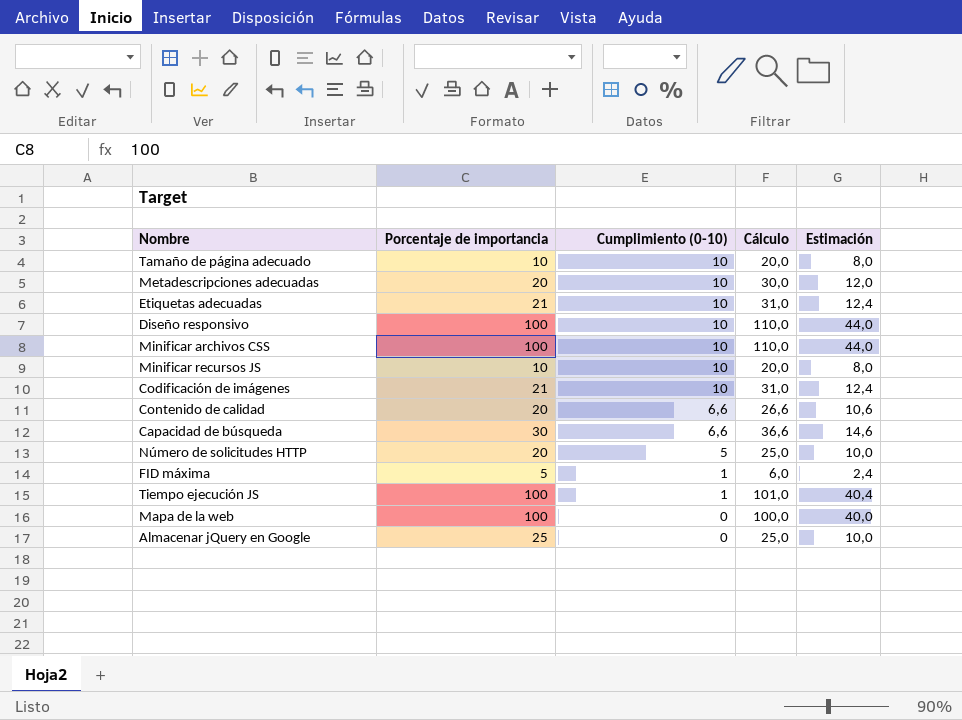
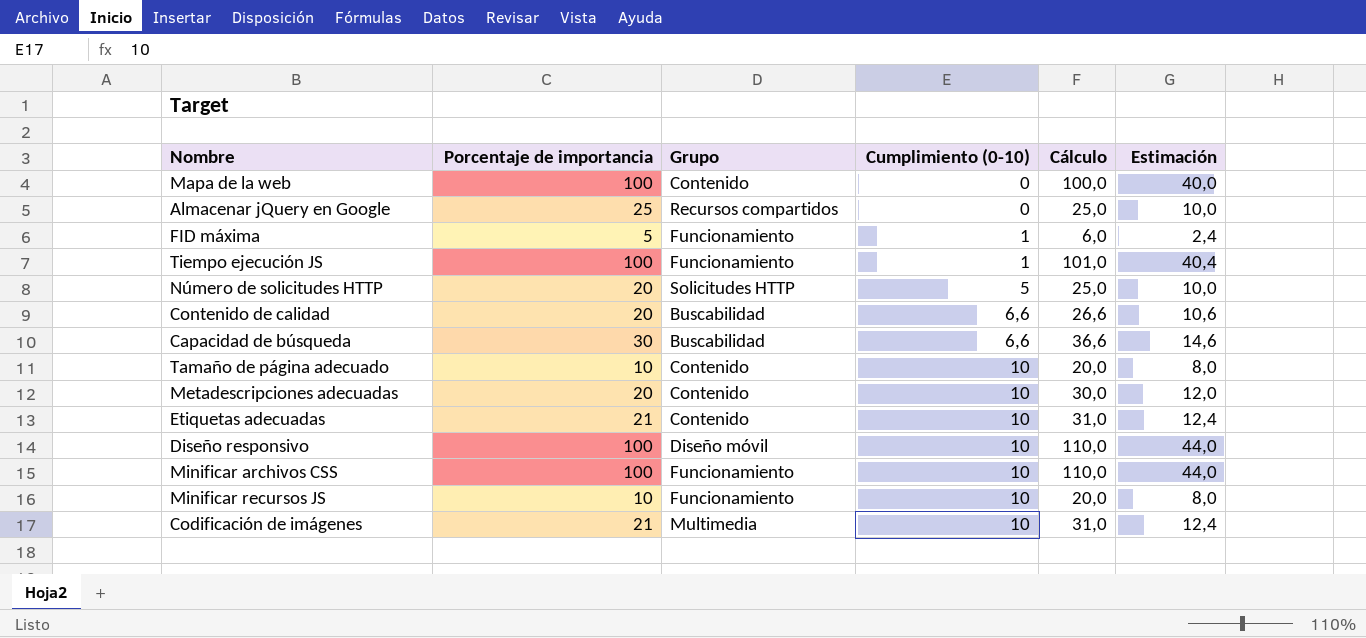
row order: Cumplimiento (0-10) descending -> Cumplimiento (0-10) ascending
column Grupo | position: none -> 3

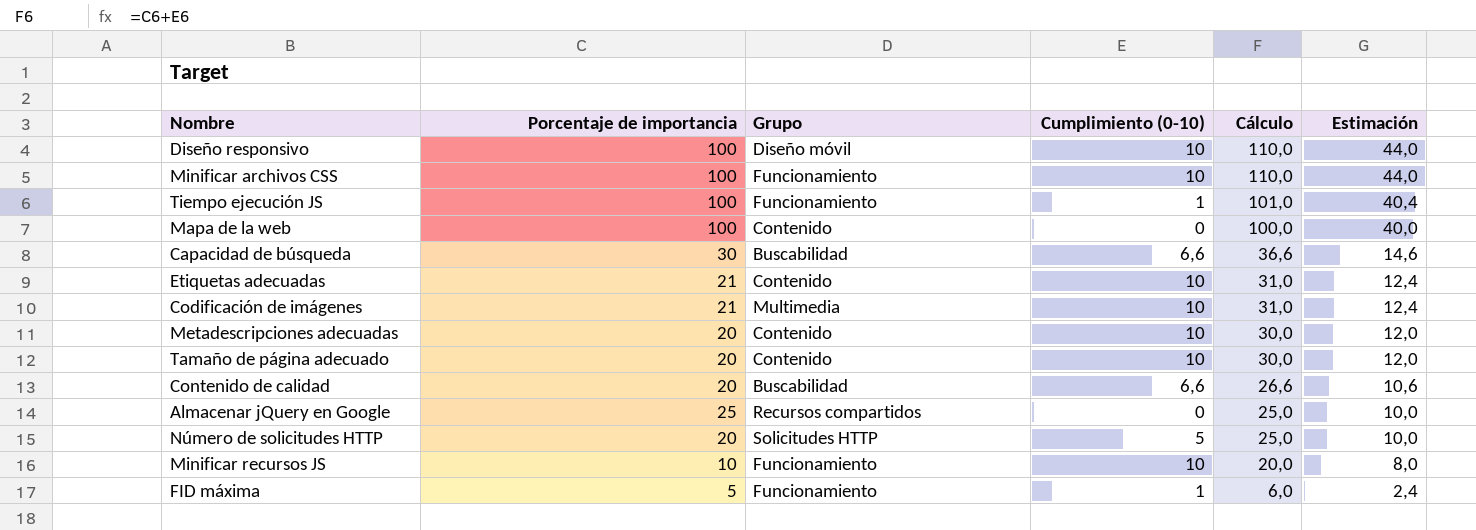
row order: Cumplimiento (0-10) ascending -> Cálculo descending
Tamaño de página adecuado | Porcentaje de importancia: 10 -> 20
Tamaño de página adecuado | Cálculo: 20,0 -> 30,0
Tamaño de página adecuado | Estimación: 8,0 -> 12,0

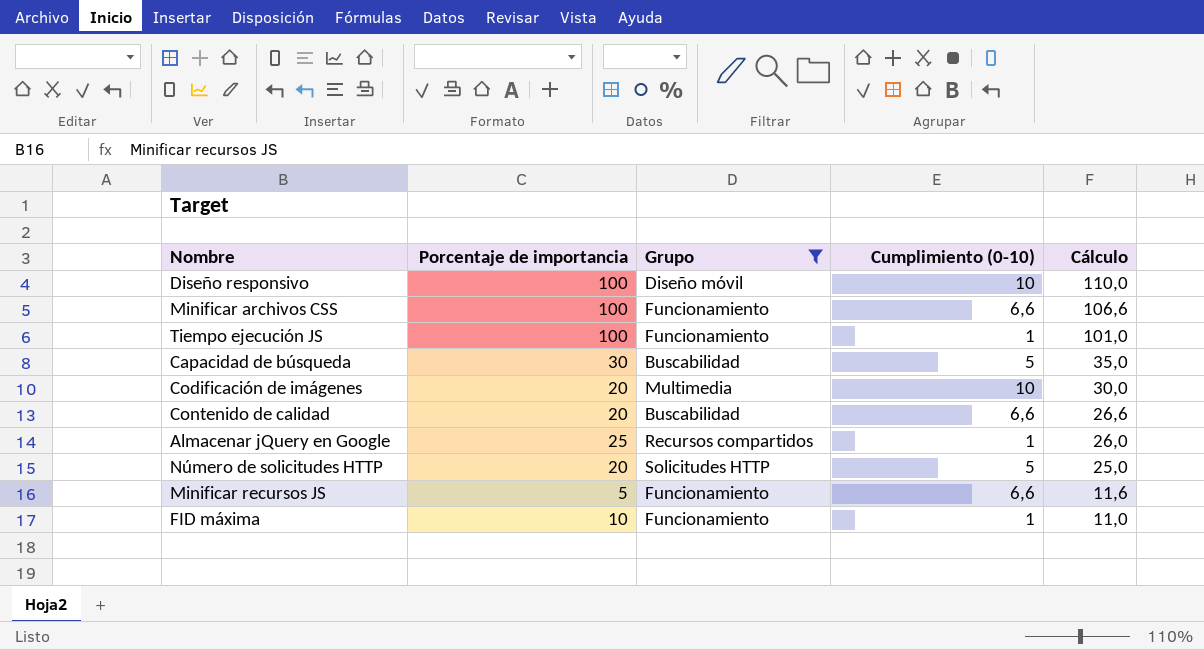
filter: none -> Grupo != Contenido
column Estimación | formula: [Cálculo] * 0,4 -> none
Minificar archivos CSS | Cumplimiento (0-10): 10 -> 6,6
Minificar archivos CSS | Cálculo: 110,0 -> 106,6
Capacidad de búsqueda | Cumplimiento (0-10): 6,6 -> 5
Capacidad de búsqueda | Cálculo: 36,6 -> 35,0
Codificación de imágenes | Porcentaje de importancia: 21 -> 20
Codificación de imágenes | Cálculo: 31,0 -> 30,0
Almacenar jQuery en Google | Cumplimiento (0-10): 0 -> 1
Almacenar jQuery en Google | Cálculo: 25,0 -> 26,0
Minificar recursos JS | Porcentaje de importancia: 10 -> 5
Minificar recursos JS | Cumplimiento (0-10): 10 -> 6,6
Minificar recursos JS | Cálculo: 20,0 -> 11,6
FID máxima | Porcentaje de importancia: 5 -> 10
FID máxima | Cálculo: 6,0 -> 11,0

